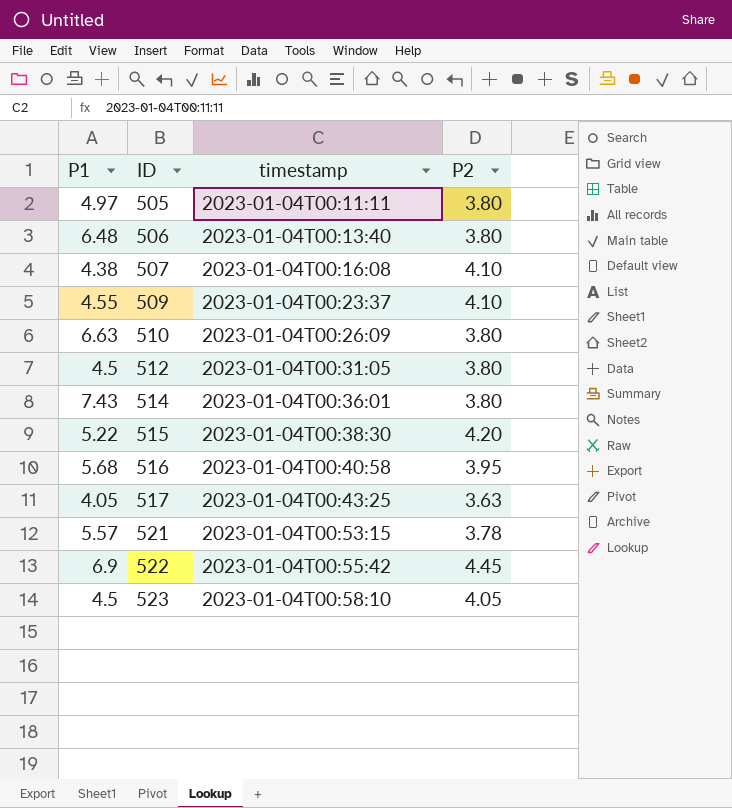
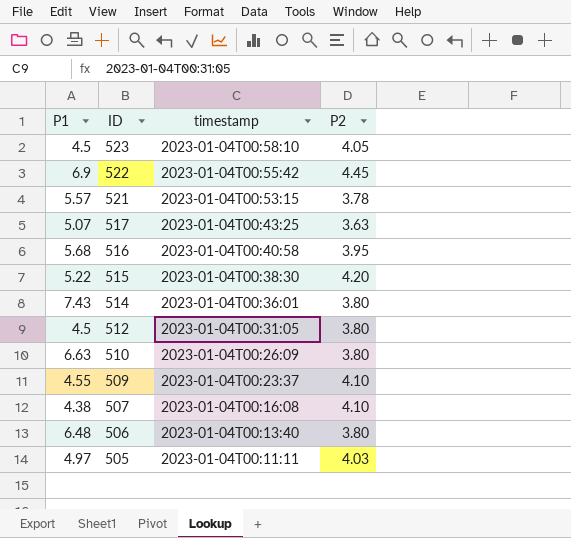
row order: ID ascending -> ID descending
517 | P1: 4.05 -> 5.07
505 | P2: 3.80 -> 4.03

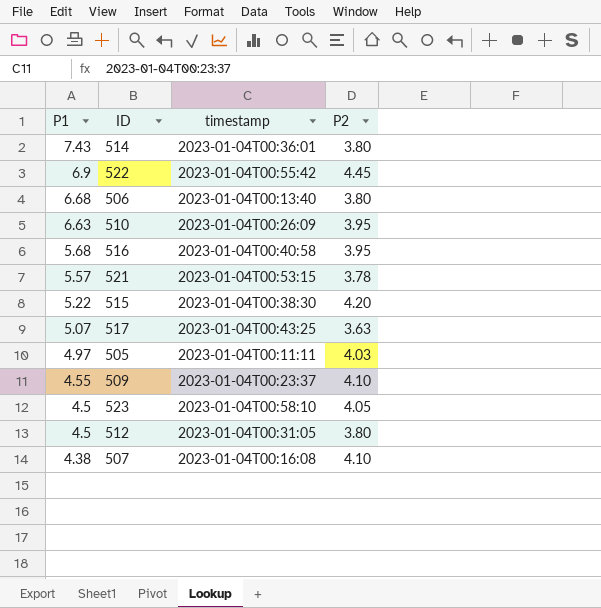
row order: ID descending -> P1 descending
506 | P1: 6.48 -> 6.68
510 | P2: 3.80 -> 3.95

